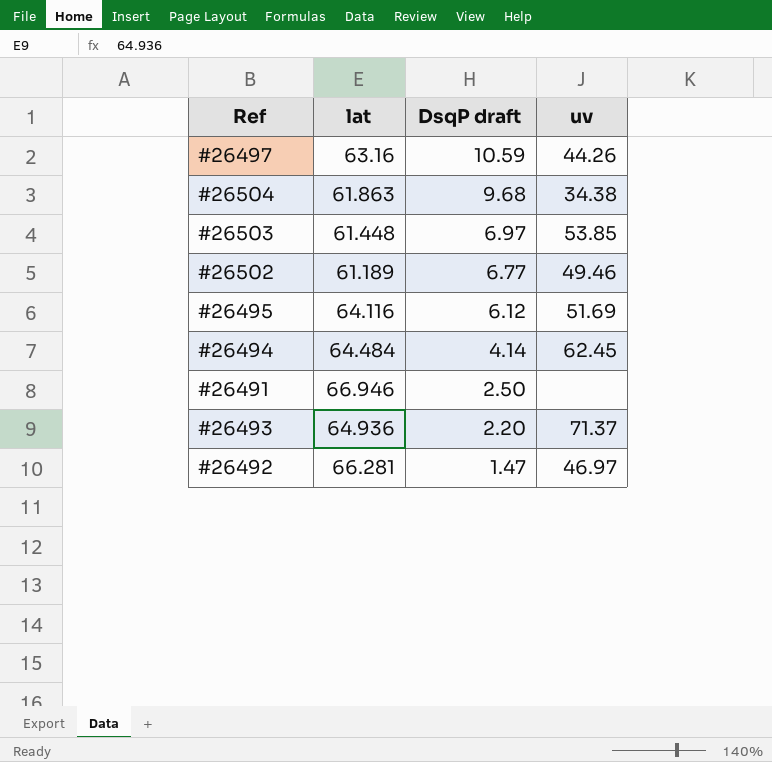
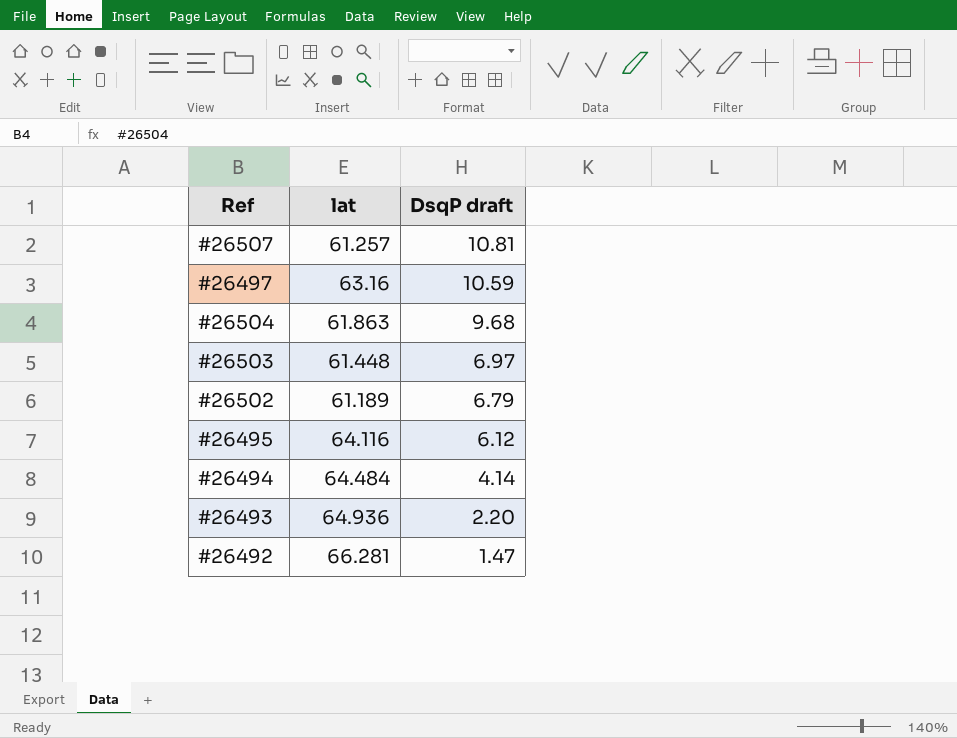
column uv | position: 4 -> none
row #26491: 66.946 | 2.50 | none -> none
row #26507: none -> 61.257 | 10.81
#26502 | DsqP draft: 6.77 -> 6.79

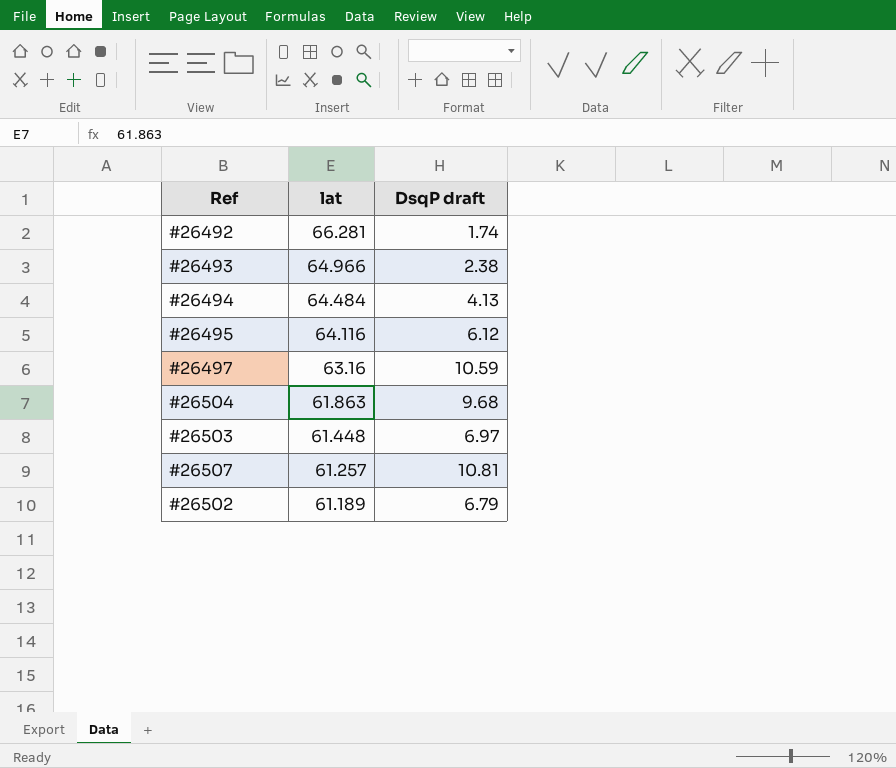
row order: DsqP draft descending -> lat descending
#26492 | DsqP draft: 1.47 -> 1.74
#26493 | lat: 64.936 -> 64.966
#26493 | DsqP draft: 2.20 -> 2.38
#26494 | DsqP draft: 4.14 -> 4.13

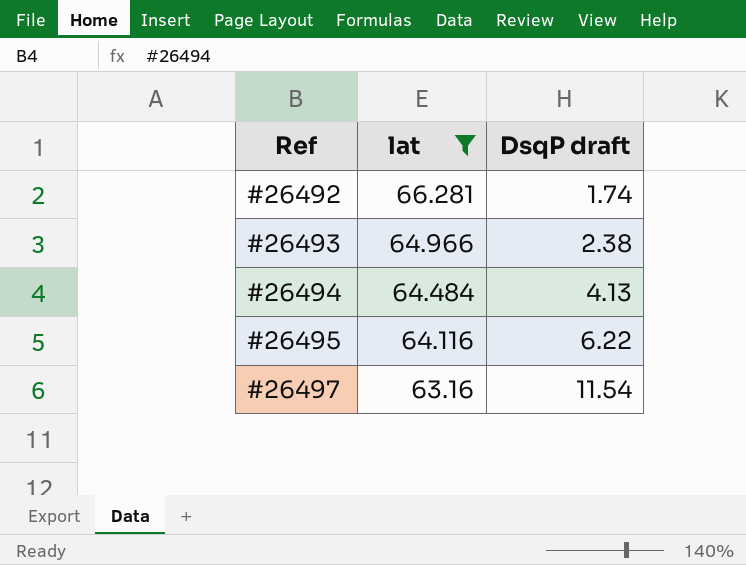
filter: none -> lat >= 63.16
#26495 | DsqP draft: 6.12 -> 6.22
#26497 | DsqP draft: 10.59 -> 11.54

